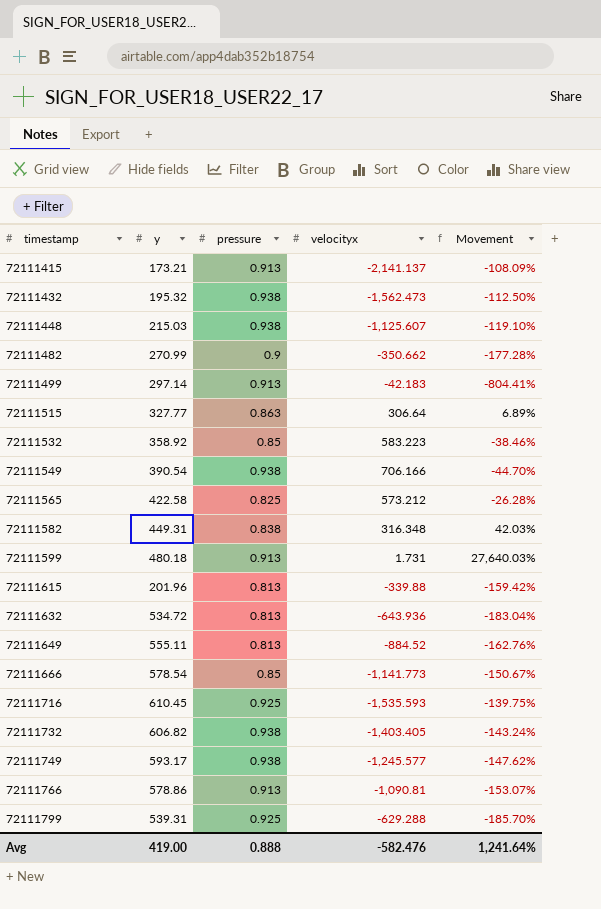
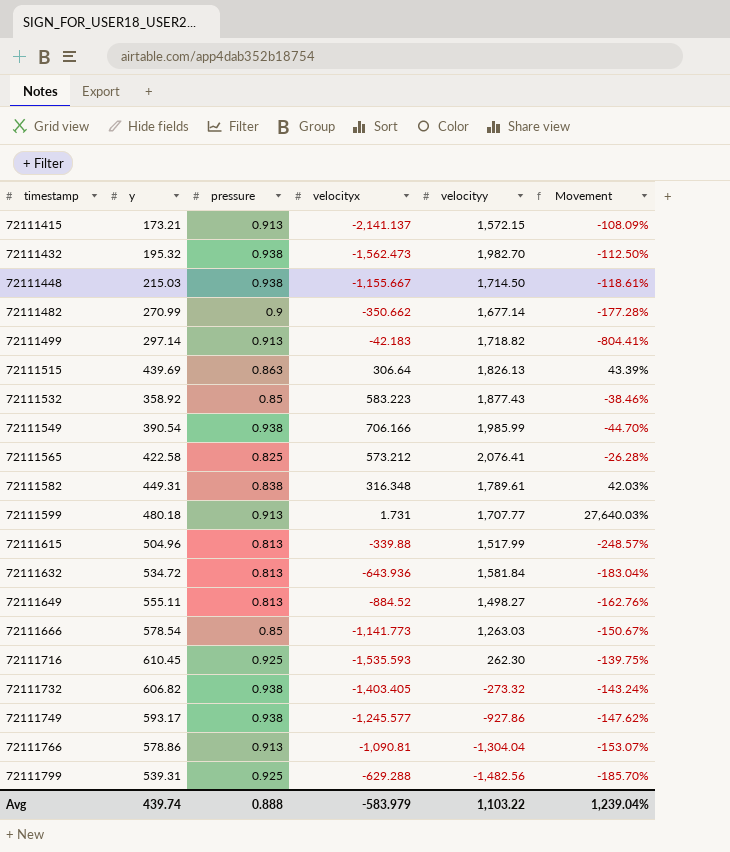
column velocityy | position: none -> 5
72111448 | velocityx: -1,125.607 -> -1,155.667
72111448 | Movement: -119.10% -> -118.61%
72111515 | y: 327.77 -> 439.69
72111515 | Movement: 6.89% -> 43.39%
72111615 | y: 201.96 -> 504.96
72111615 | Movement: -159.42% -> -248.57%
Avg | y: 419.00 -> 439.74
Avg | velocityx: -582.476 -> -583.979
Avg | Movement: 1,241.64% -> 1,239.04%

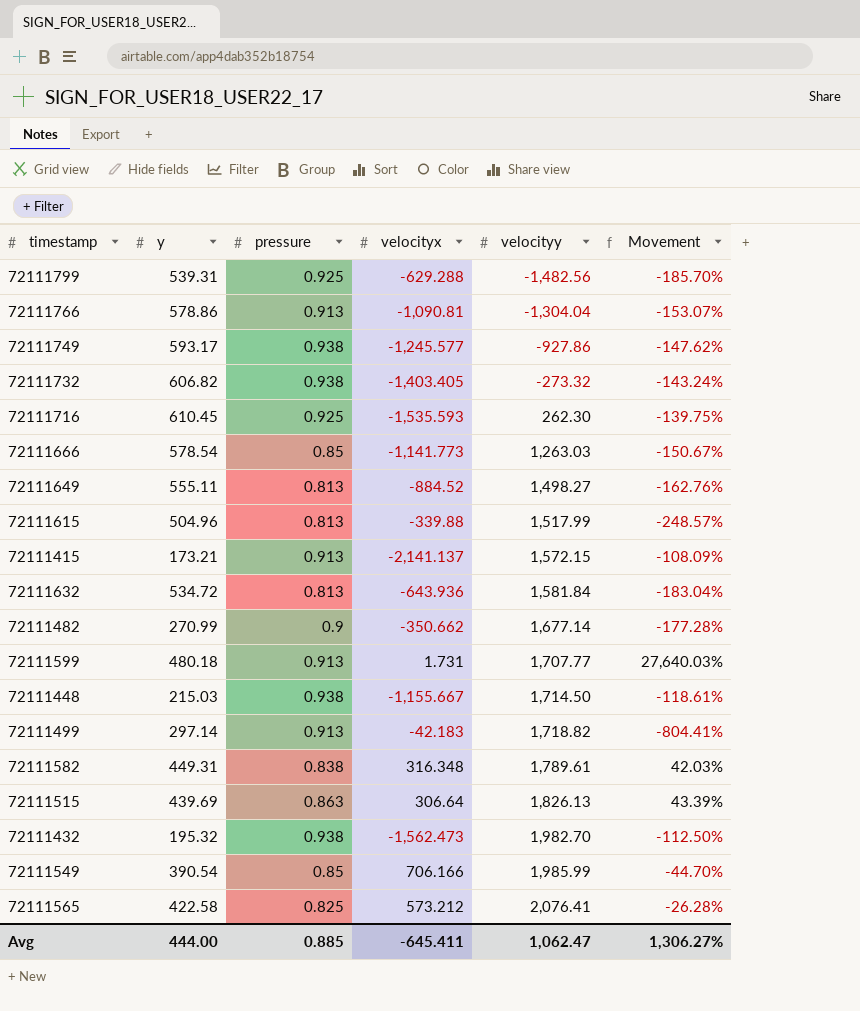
row order: timestamp ascending -> velocityy ascending
row 72111532: 358.92 | 0.85 | 583.223 | 1,877.43 | -38.46% -> none
72111549 | pressure: 0.938 -> 0.85
Avg | y: 439.74 -> 444.00
Avg | pressure: 0.888 -> 0.885
Avg | velocityx: -583.979 -> -645.411
Avg | velocityy: 1,103.22 -> 1,062.47
Avg | Movement: 1,239.04% -> 1,306.27%

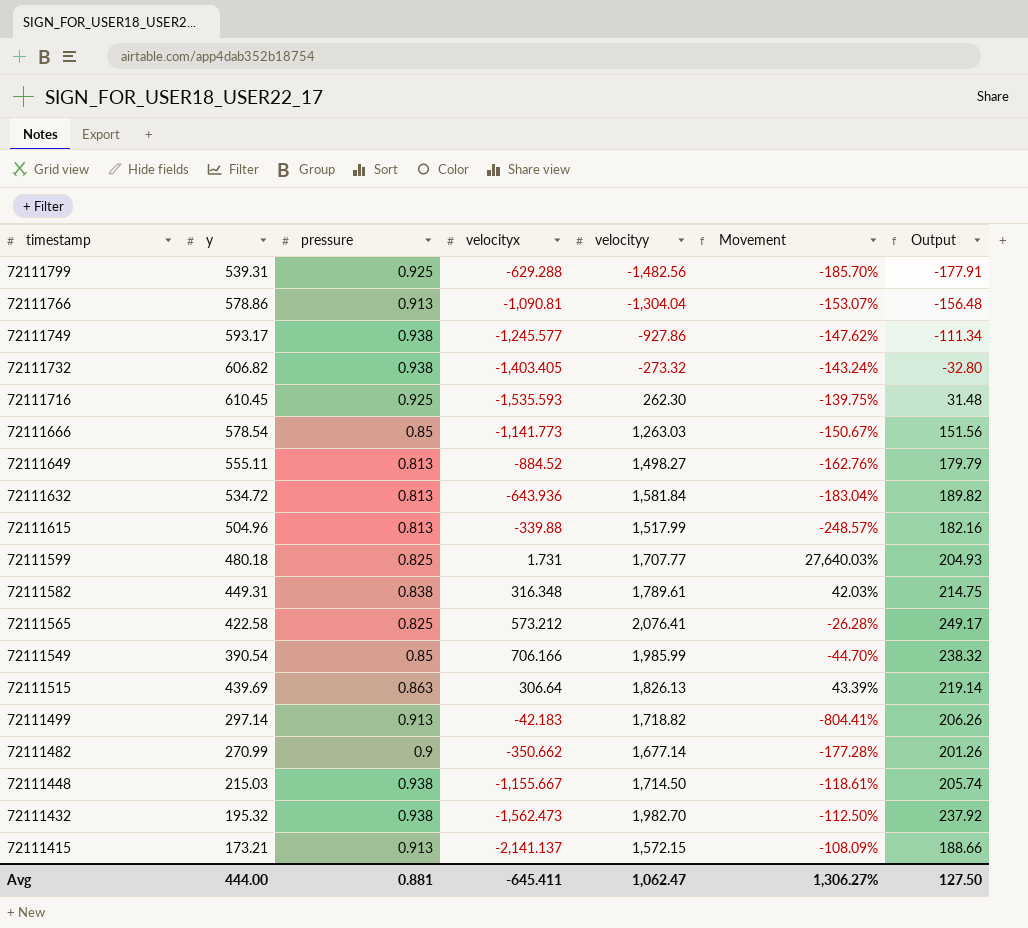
row order: velocityy ascending -> timestamp descending
column Output | formula: none -> [velocityy] * 0.12
72111599 | pressure: 0.913 -> 0.825
Avg | pressure: 0.885 -> 0.881

